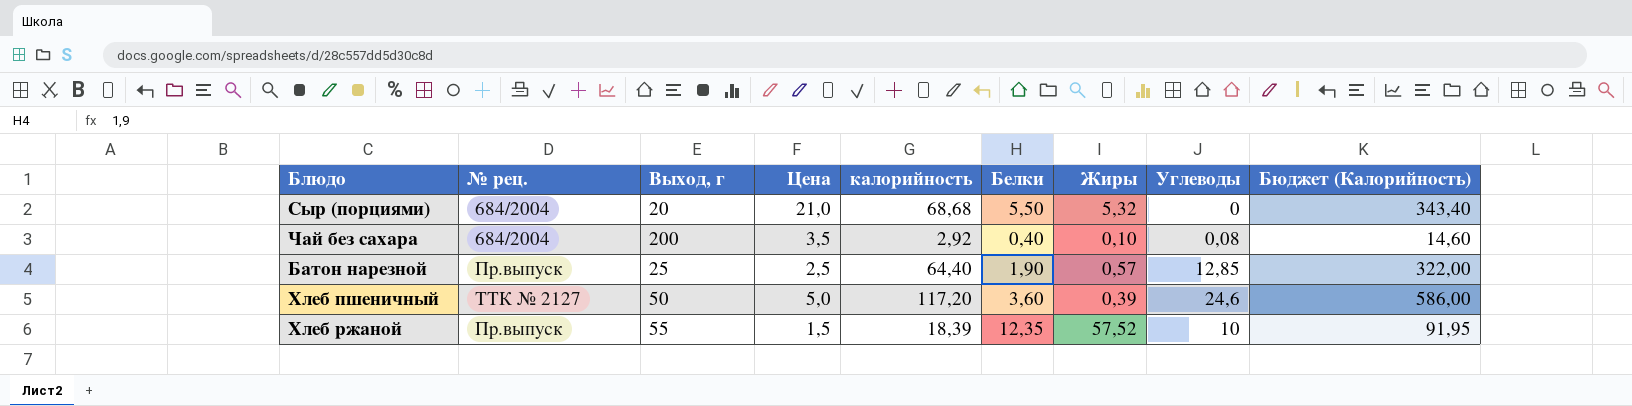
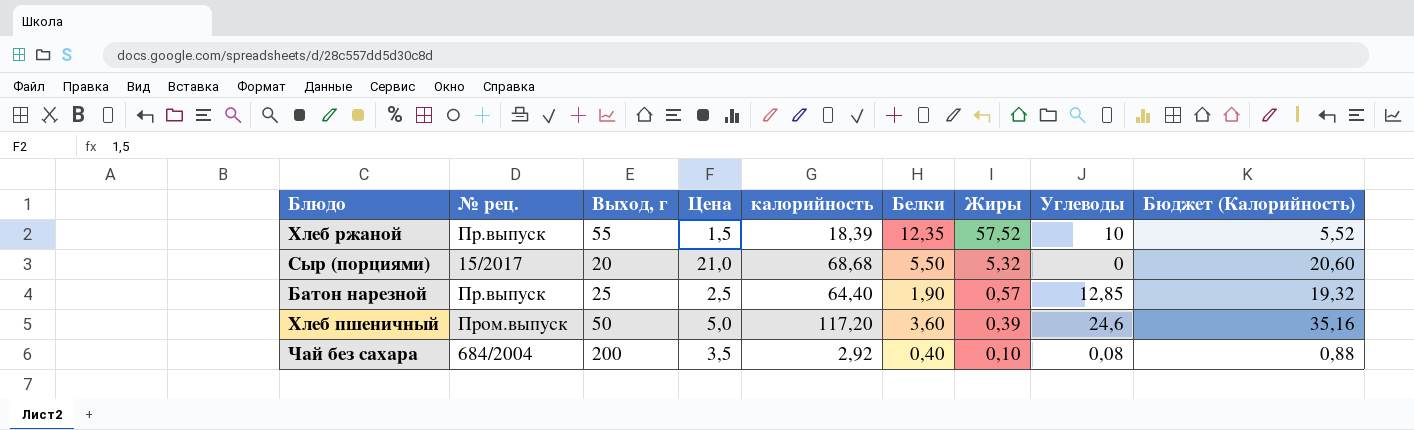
row order: none -> Жиры descending
column Бюджет (Калорийность) | formula: [калорийность] * 5 -> [калорийность] * 0,3
Сыр (порциями) | № рец.: 684/2004 -> 15/2017
Хлеб пшеничный | № рец.: ТТК № 2127 -> Пром.выпуск

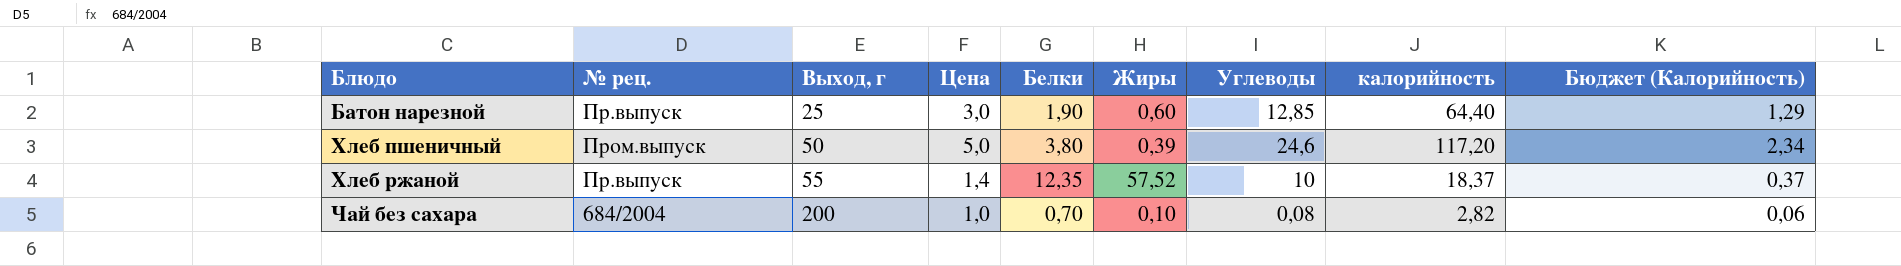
row order: Жиры descending -> Блюдо ascending
column калорийность | position: 5 -> 8
column Бюджет (Калорийность) | formula: [калорийность] * 0,3 -> [калорийность] * 0,02
row Сыр (порциями): 15/2017 | 20 | 21,0 | 68,68 | 5,50 | 5,32 | 0 | 20,60 -> none
Батон нарезной | Цена: 2,5 -> 3,0
Батон нарезной | Жиры: 0,57 -> 0,60
Хлеб пшеничный | Белки: 3,60 -> 3,80
Хлеб ржаной | Цена: 1,5 -> 1,4
Хлеб ржаной | калорийность: 18,39 -> 18,37
Чай без сахара | Цена: 3,5 -> 1,0
Чай без сахара | Белки: 0,40 -> 0,70
Чай без сахара | калорийность: 2,92 -> 2,82

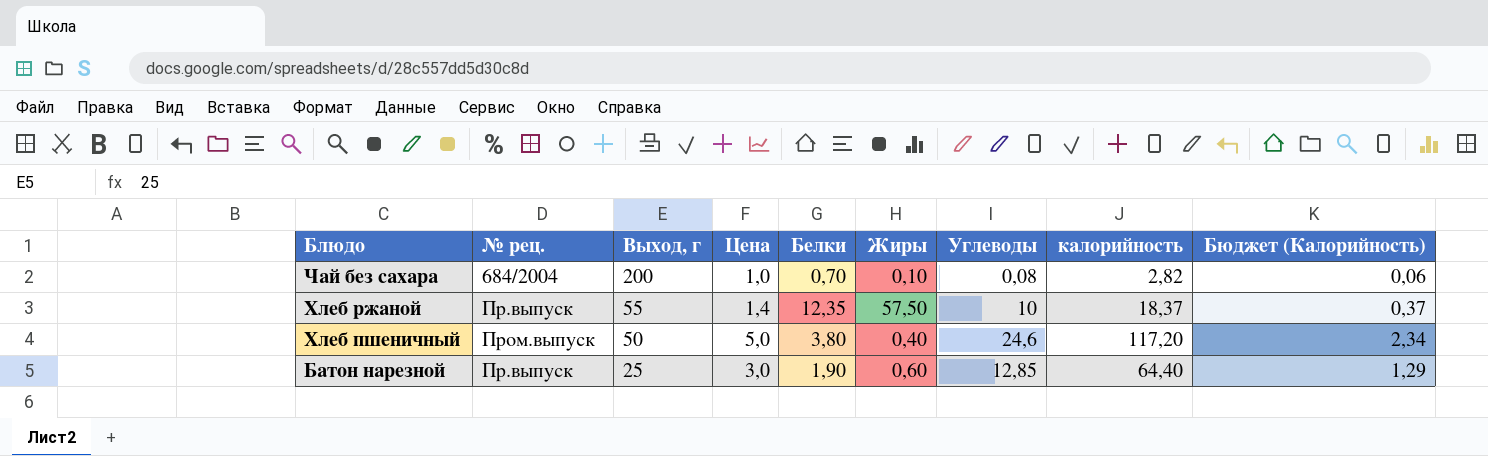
row order: Блюдо ascending -> Блюдо descending
Хлеб ржаной | Жиры: 57,52 -> 57,50
Хлеб пшеничный | Жиры: 0,39 -> 0,40

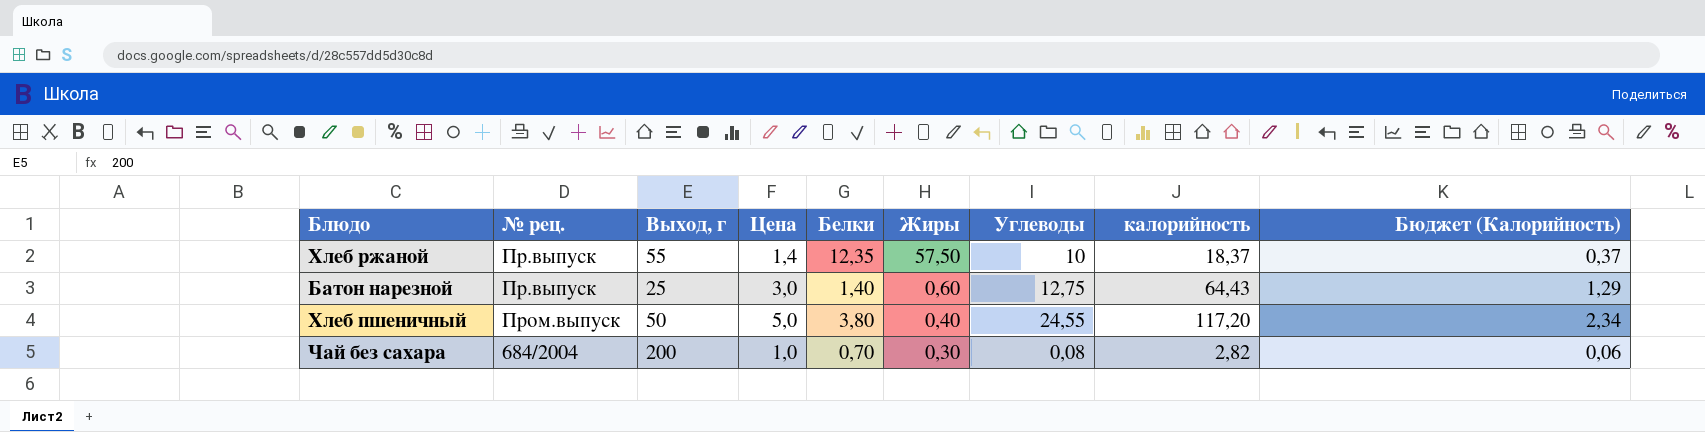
row order: Блюдо descending -> Жиры descending
Батон нарезной | Белки: 1,90 -> 1,40
Батон нарезной | Углеводы: 12,85 -> 12,75
Батон нарезной | калорийность: 64,40 -> 64,43
Хлеб пшеничный | Углеводы: 24,6 -> 24,55
Чай без сахара | Жиры: 0,10 -> 0,30

